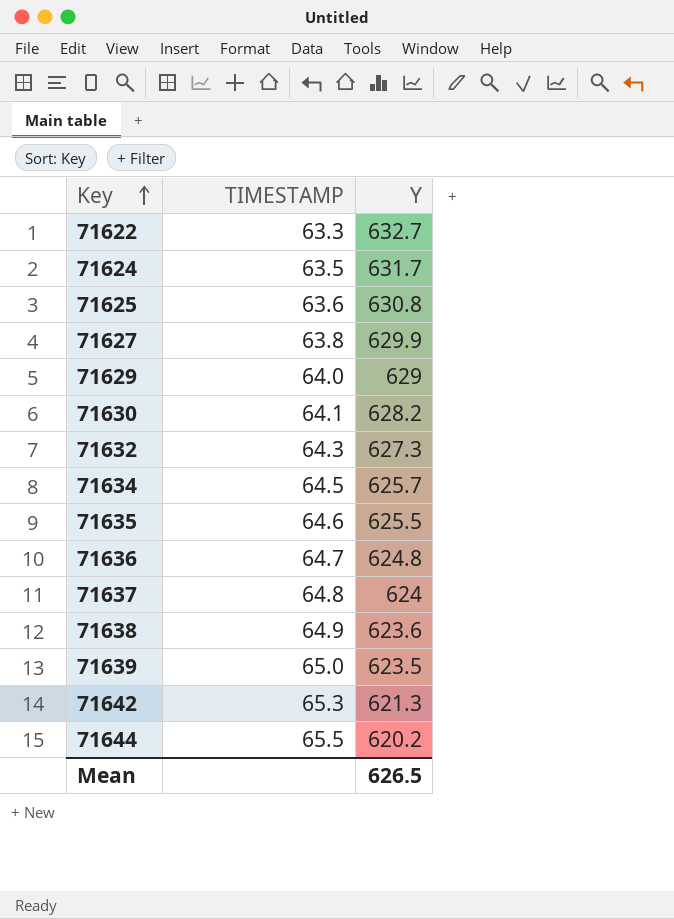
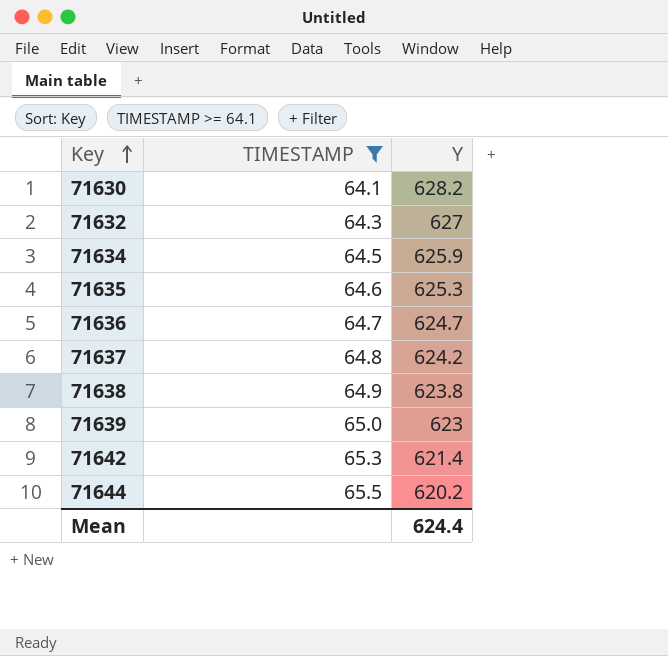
filter: none -> TIMESTAMP >= 64.1
71632 | Y: 627.3 -> 627
71634 | Y: 625.7 -> 625.9
71635 | Y: 625.5 -> 625.3
71636 | Y: 624.8 -> 624.7
71637 | Y: 624 -> 624.2
71638 | Y: 623.6 -> 623.8
71639 | Y: 623.5 -> 623
71642 | Y: 621.3 -> 621.4
Mean | Y: 626.5 -> 624.4

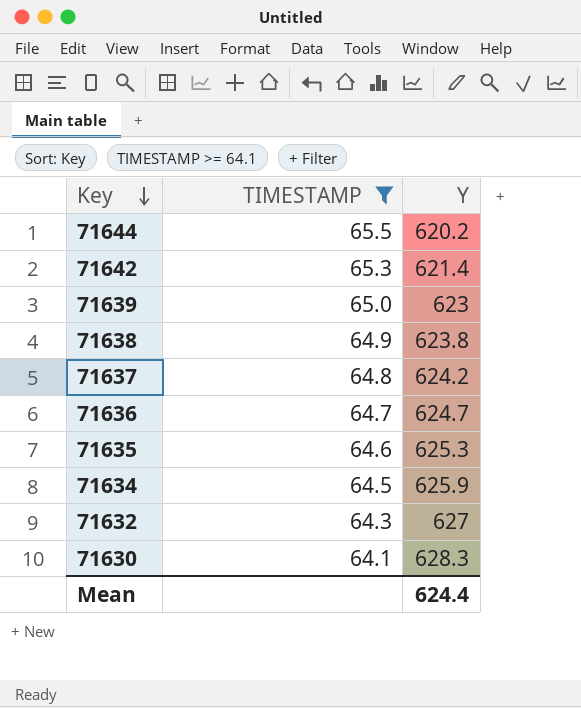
row order: Key ascending -> Key descending
71630 | Y: 628.2 -> 628.3

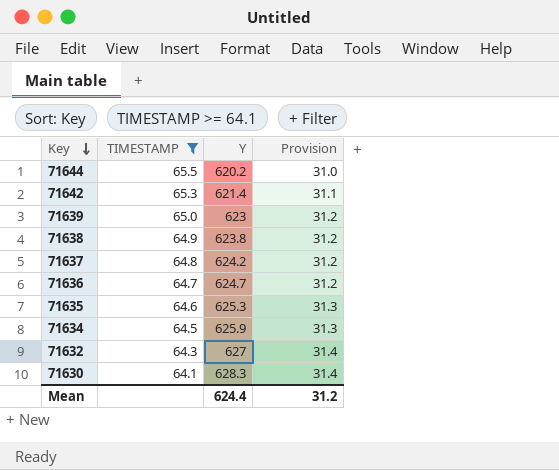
column Provision | formula: none -> [Y] * 0.05

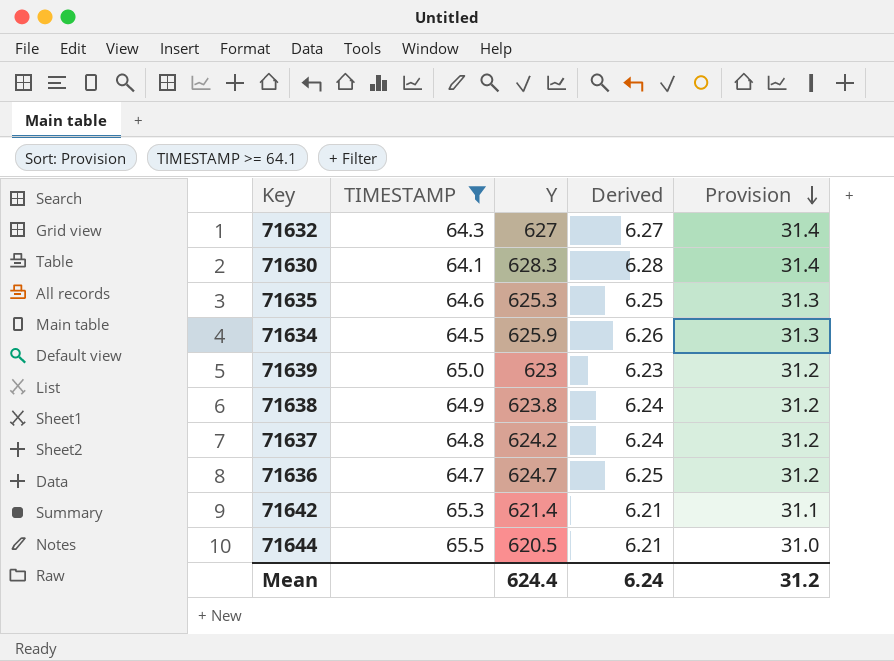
row order: Key descending -> Provision descending
column Derived | formula: none -> [Y] * 0.01
71644 | Y: 620.2 -> 620.5

